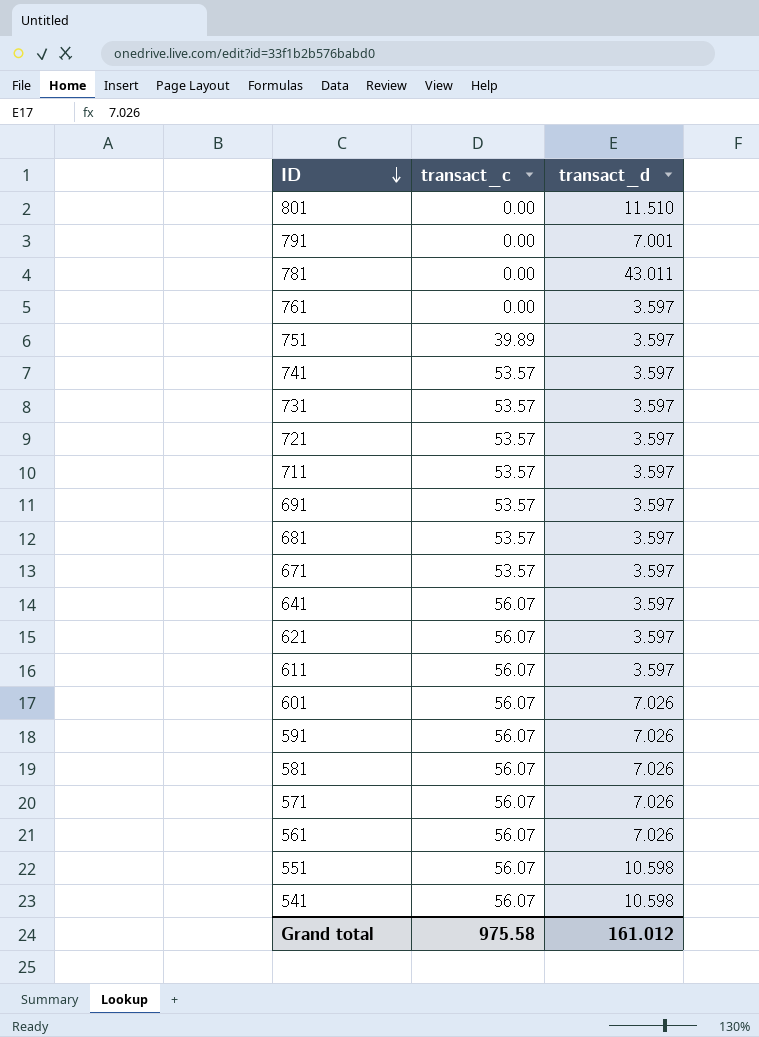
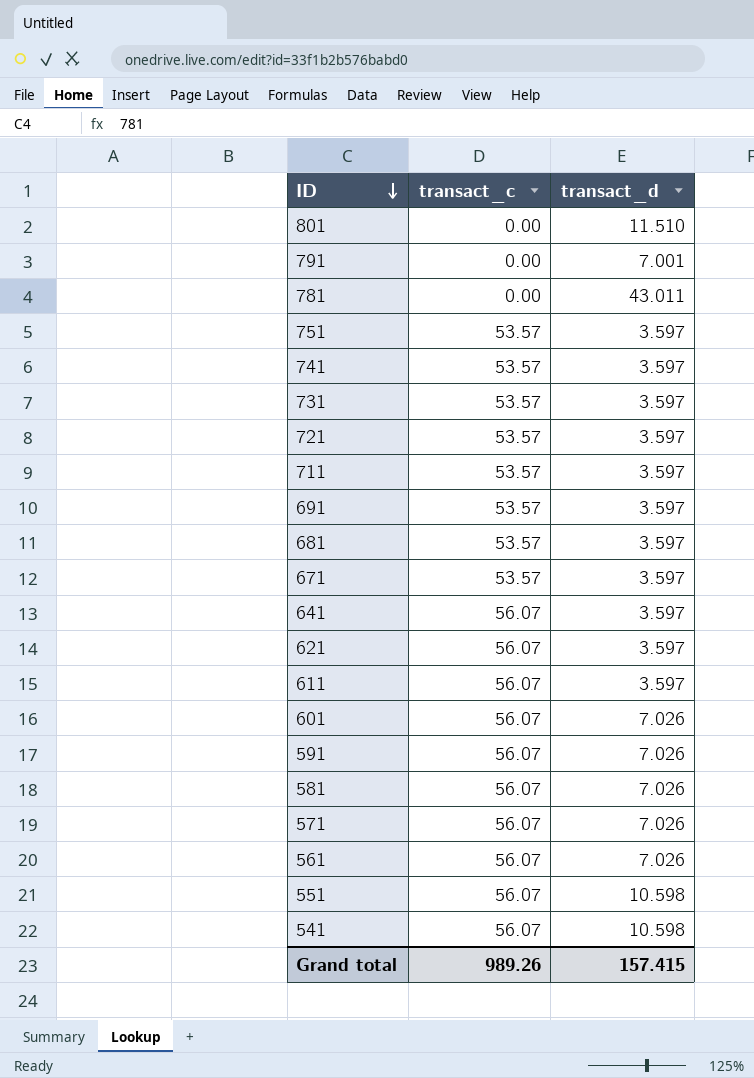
row 761: 0.00 | 3.597 -> none
751 | transact_c: 39.89 -> 53.57
Grand total | transact_c: 975.58 -> 989.26
Grand total | transact_d: 161.012 -> 157.415

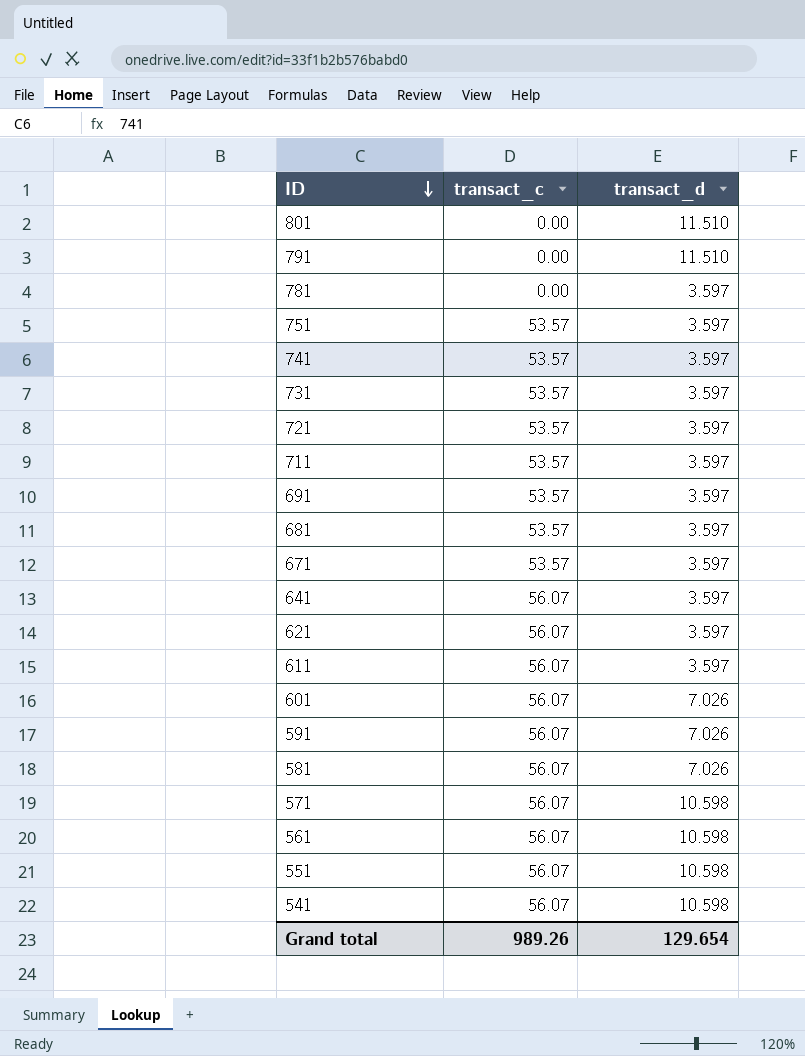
791 | transact_d: 7.001 -> 11.510
781 | transact_d: 43.011 -> 3.597
571 | transact_d: 7.026 -> 10.598
561 | transact_d: 7.026 -> 10.598
Grand total | transact_d: 157.415 -> 129.654

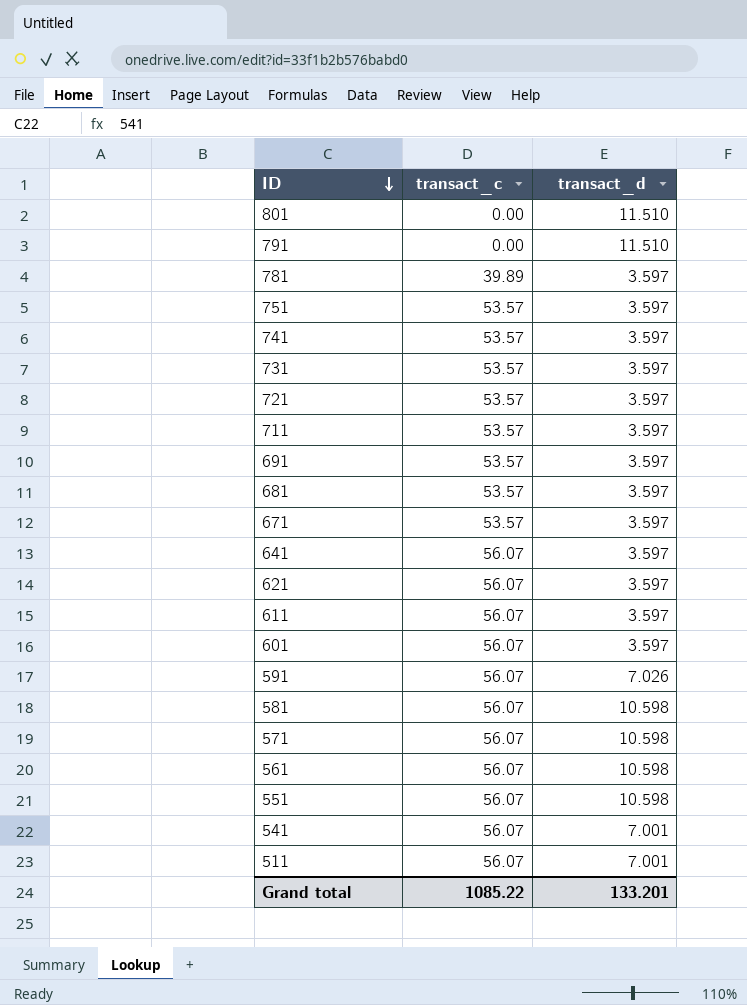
781 | transact_c: 0.00 -> 39.89
601 | transact_d: 7.026 -> 3.597
581 | transact_d: 7.026 -> 10.598
541 | transact_d: 10.598 -> 7.001
row 511: none -> 56.07 | 7.001
Grand total | transact_c: 989.26 -> 1085.22
Grand total | transact_d: 129.654 -> 133.201

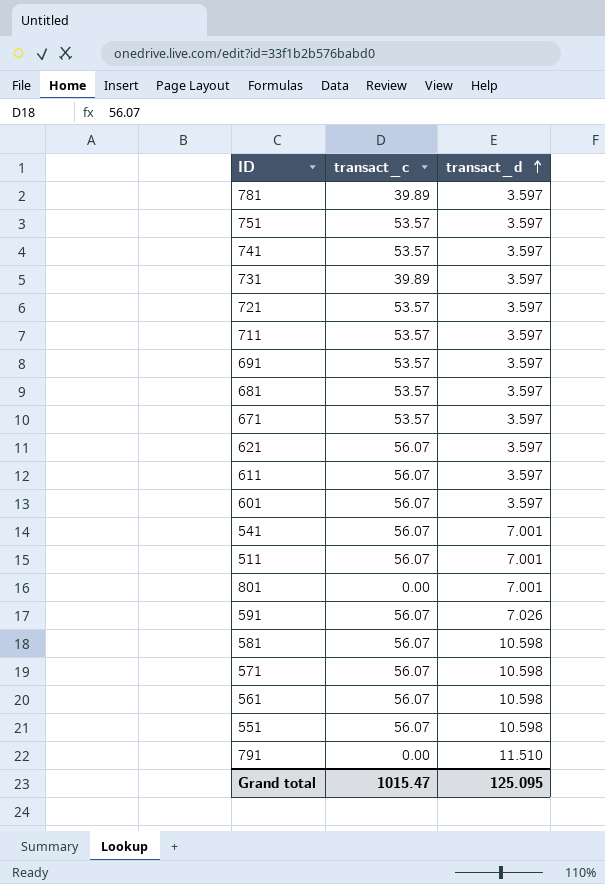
row order: ID descending -> transact_d ascending
row 641: 56.07 | 3.597 -> none
731 | transact_c: 53.57 -> 39.89
801 | transact_d: 11.510 -> 7.001
Grand total | transact_c: 1085.22 -> 1015.47
Grand total | transact_d: 133.201 -> 125.095

